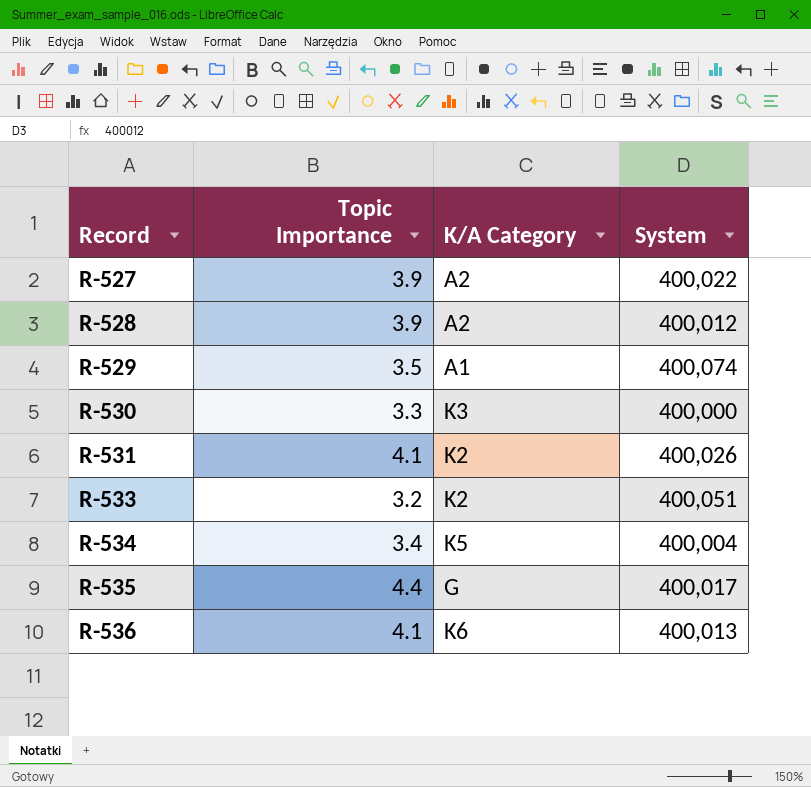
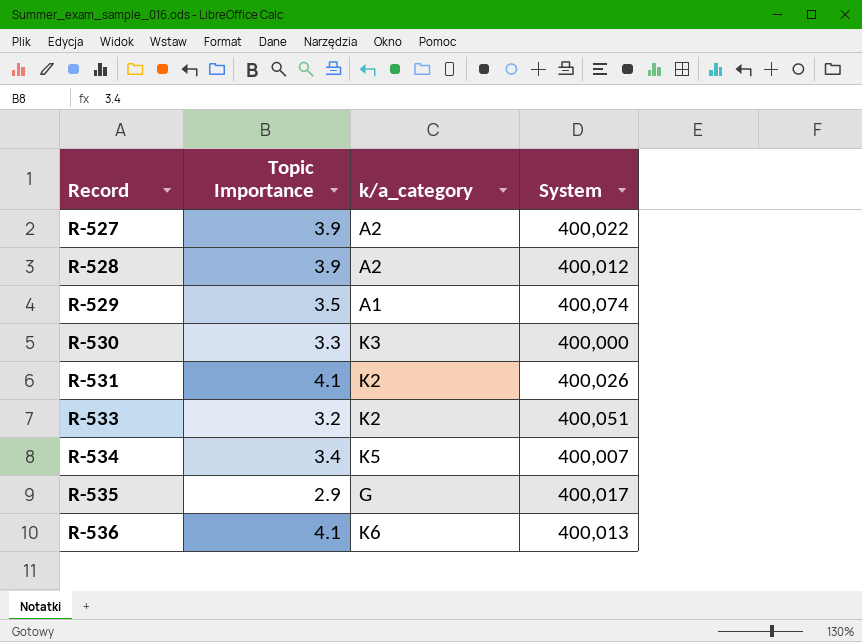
column name: K/A Category -> k/a_category
R-534 | System: 400,004 -> 400,007
R-535 | Topic Importance: 4.4 -> 2.9

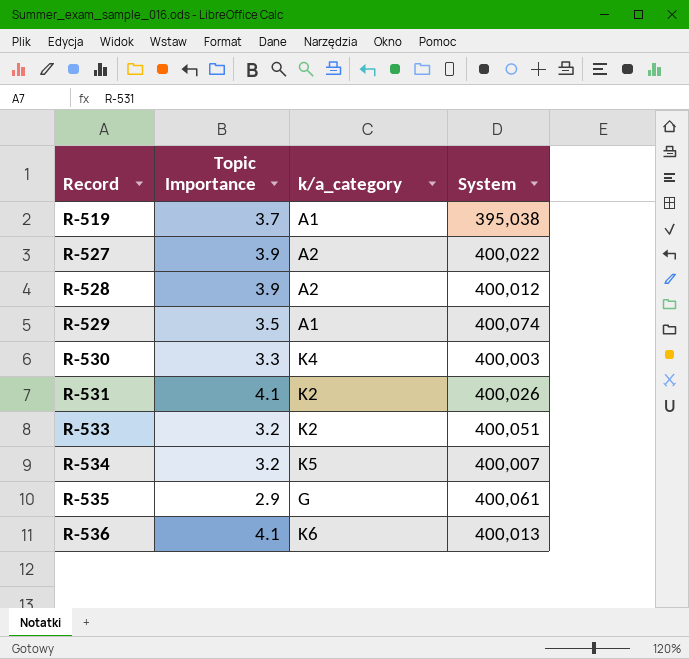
row R-519: none -> 3.7 | A1 | 395,038
R-530 | k/a_category: K3 -> K4
R-530 | System: 400,000 -> 400,003
R-534 | Topic Importance: 3.4 -> 3.2
R-535 | System: 400,017 -> 400,061

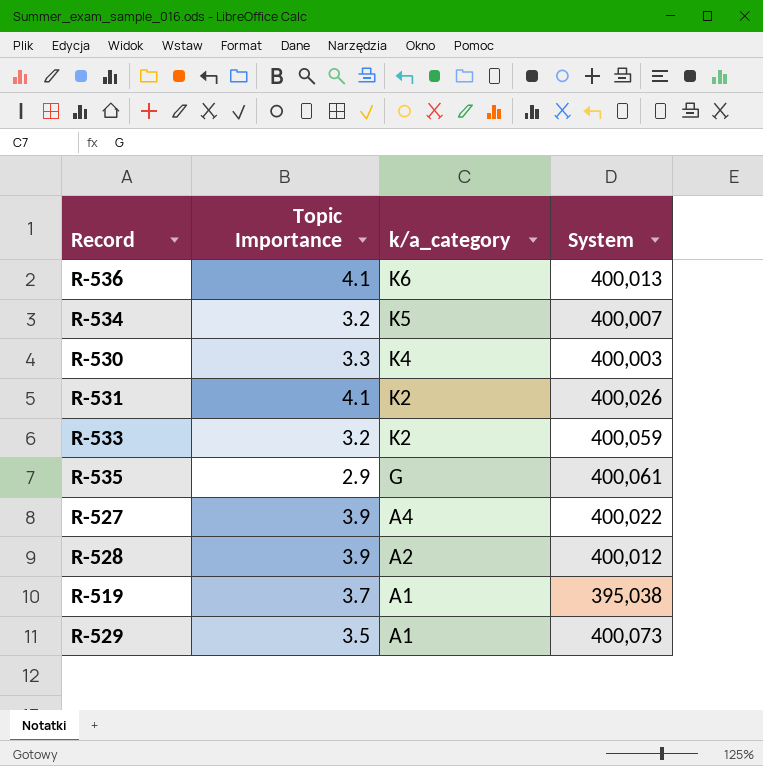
row order: Record ascending -> k/a_category descending
R-533 | System: 400,051 -> 400,059
R-527 | k/a_category: A2 -> A4
R-529 | System: 400,074 -> 400,073

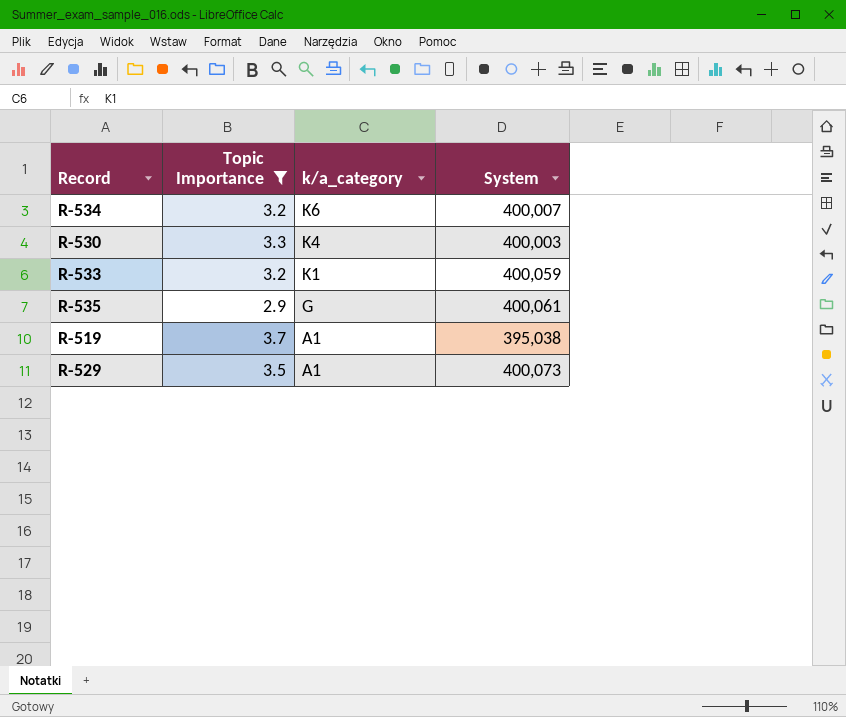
filter: none -> Topic Importance <= 3.7
R-534 | k/a_category: K5 -> K6
R-533 | k/a_category: K2 -> K1

